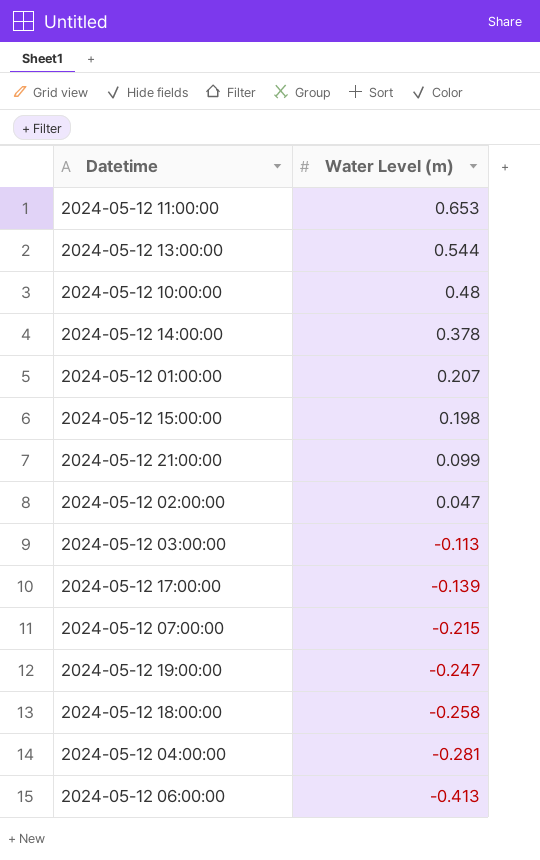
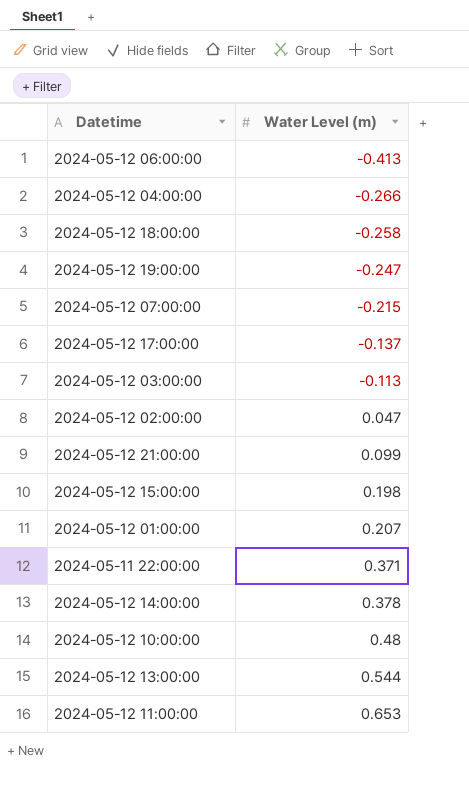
row order: Water Level (m) descending -> Water Level (m) ascending
2024-05-12 04:00:00 | Water Level (m): -0.281 -> -0.266
2024-05-12 17:00:00 | Water Level (m): -0.139 -> -0.137
row 2024-05-11 22:00:00: none -> 0.371

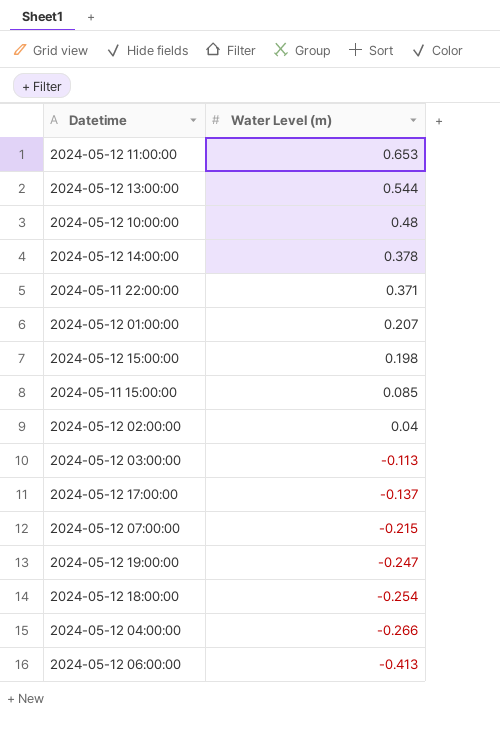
row order: Water Level (m) ascending -> Water Level (m) descending
row 2024-05-12 21:00:00: 0.099 -> none
row 2024-05-11 15:00:00: none -> 0.085
2024-05-12 02:00:00 | Water Level (m): 0.047 -> 0.04
2024-05-12 18:00:00 | Water Level (m): -0.258 -> -0.254

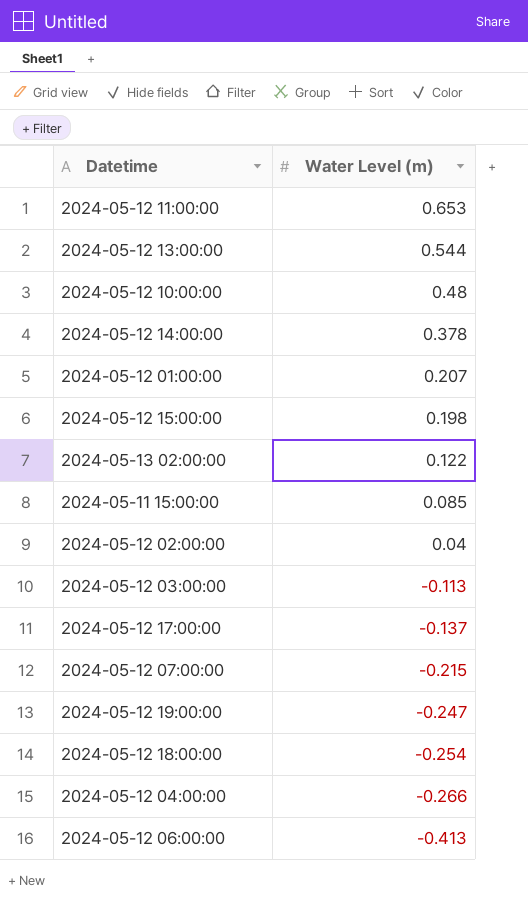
row 2024-05-11 22:00:00: 0.371 -> none
row 2024-05-13 02:00:00: none -> 0.122

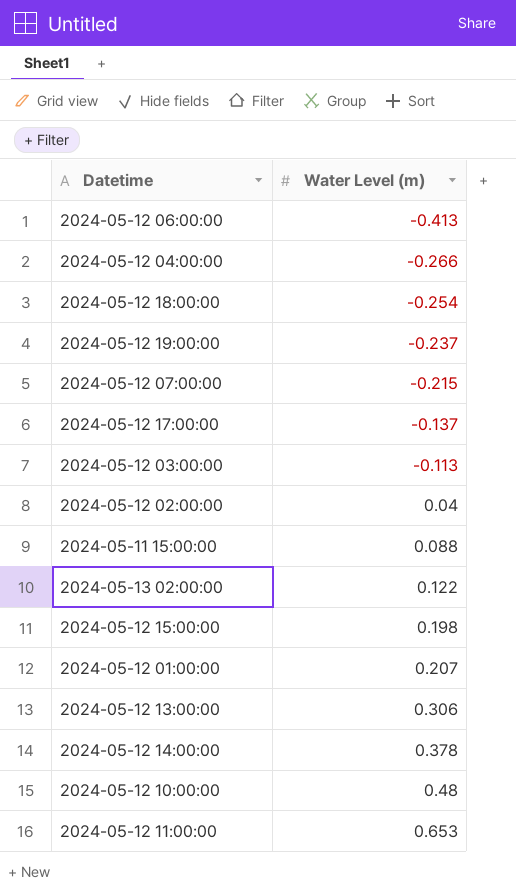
row order: Water Level (m) descending -> Water Level (m) ascending
2024-05-12 19:00:00 | Water Level (m): -0.247 -> -0.237
2024-05-11 15:00:00 | Water Level (m): 0.085 -> 0.088
2024-05-12 13:00:00 | Water Level (m): 0.544 -> 0.306

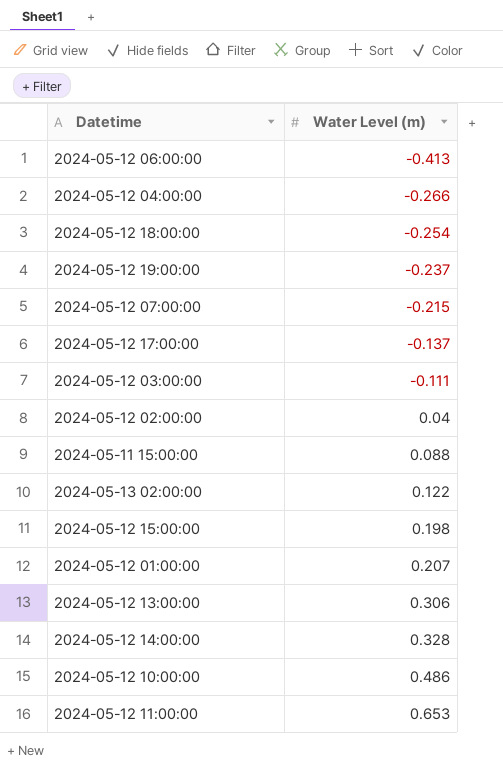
2024-05-12 03:00:00 | Water Level (m): -0.113 -> -0.111
2024-05-12 14:00:00 | Water Level (m): 0.378 -> 0.328
2024-05-12 10:00:00 | Water Level (m): 0.48 -> 0.486

